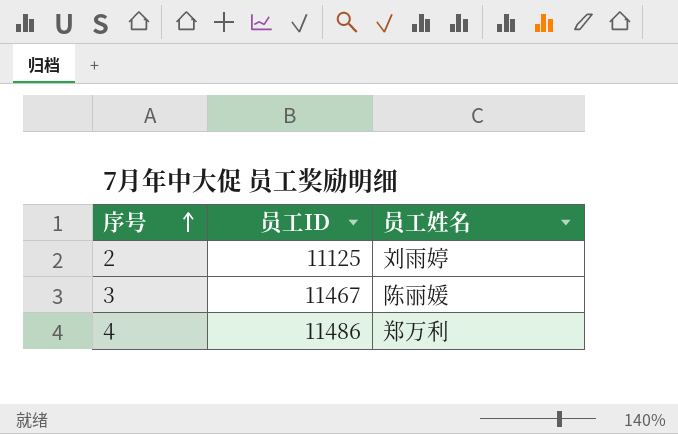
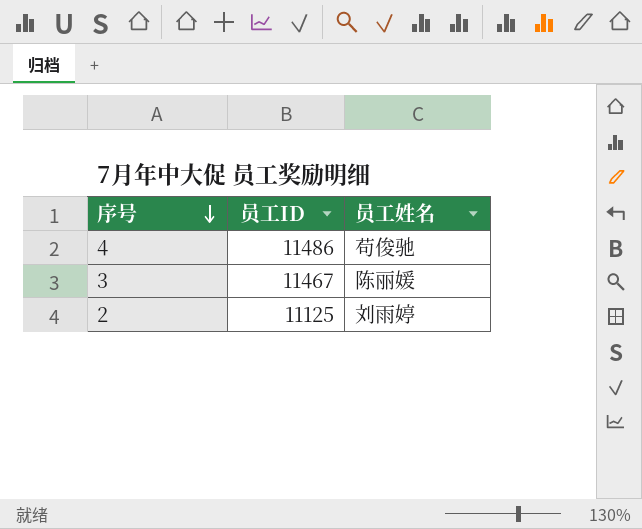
row order: 序号 ascending -> 序号 descending
4 | 员工姓名: 郑万利 -> 苟俊驰

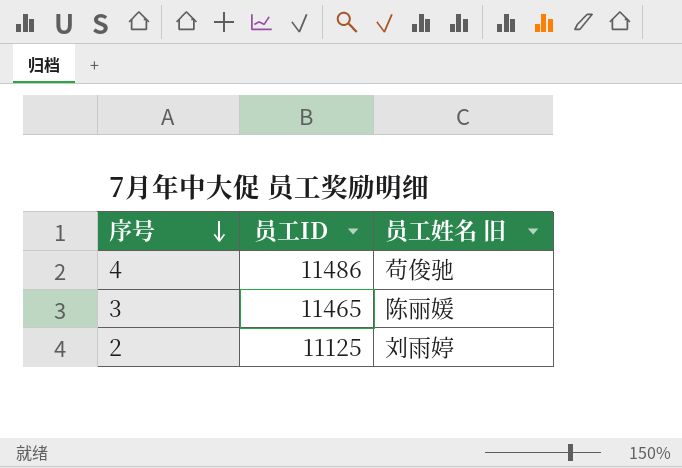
column name: 员工姓名 -> 员工姓名 旧
3 | 员工ID: 11467 -> 11465

